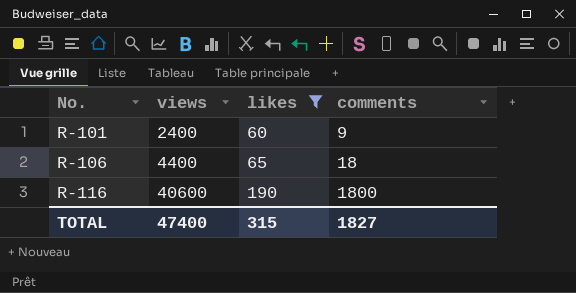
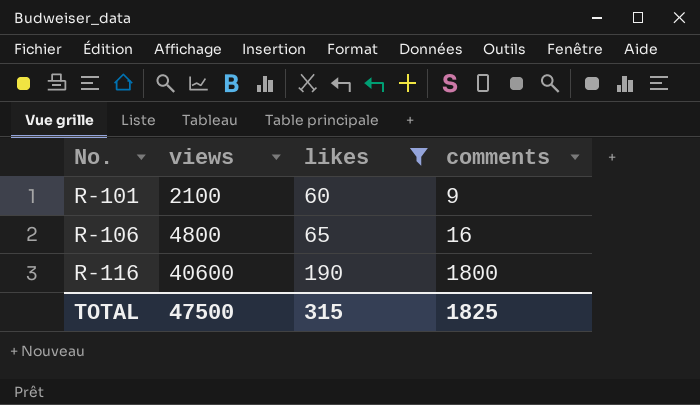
R-101 | views: 2400 -> 2100
R-106 | views: 4400 -> 4800
R-106 | comments: 18 -> 16
TOTAL | views: 47400 -> 47500
TOTAL | comments: 1827 -> 1825

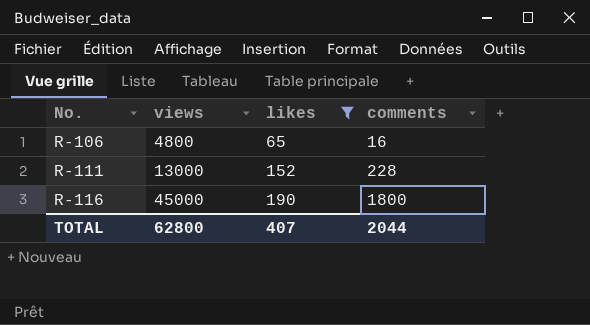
row R-101: 2100 | 60 | 9 -> none
row R-111: none -> 13000 | 152 | 228
R-116 | views: 40600 -> 45000
TOTAL | views: 47500 -> 62800
TOTAL | likes: 315 -> 407
TOTAL | comments: 1825 -> 2044

